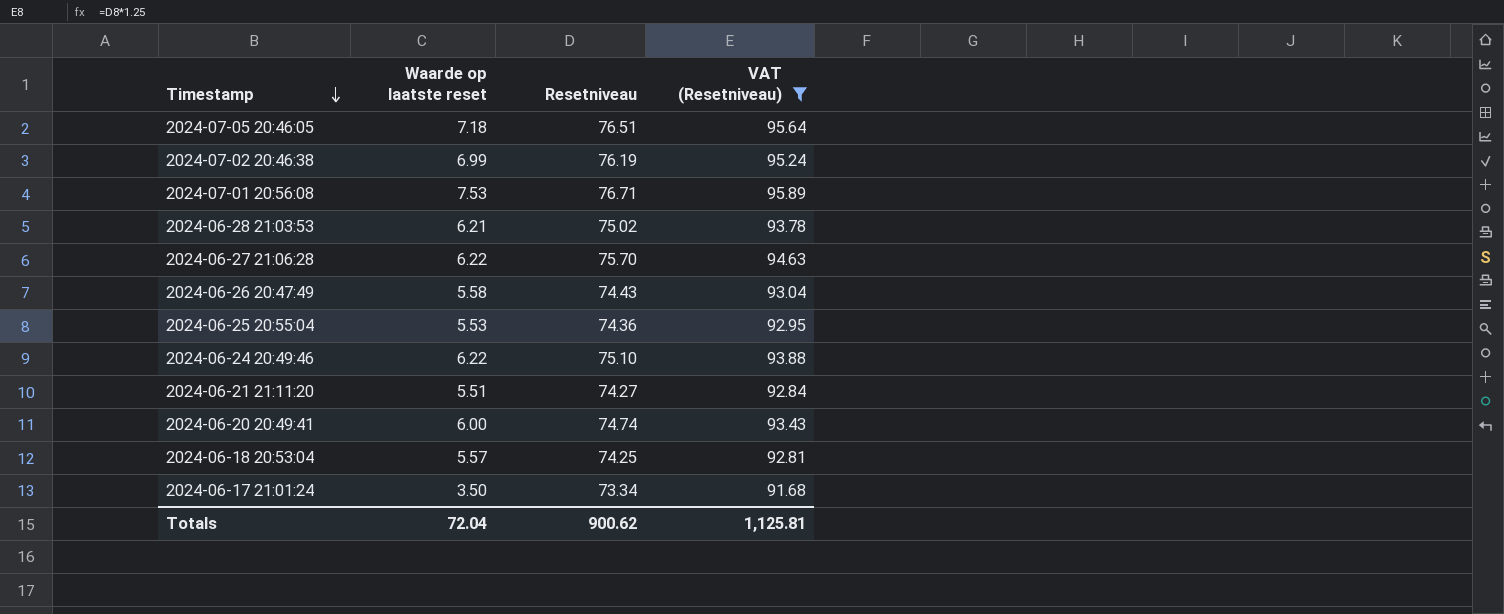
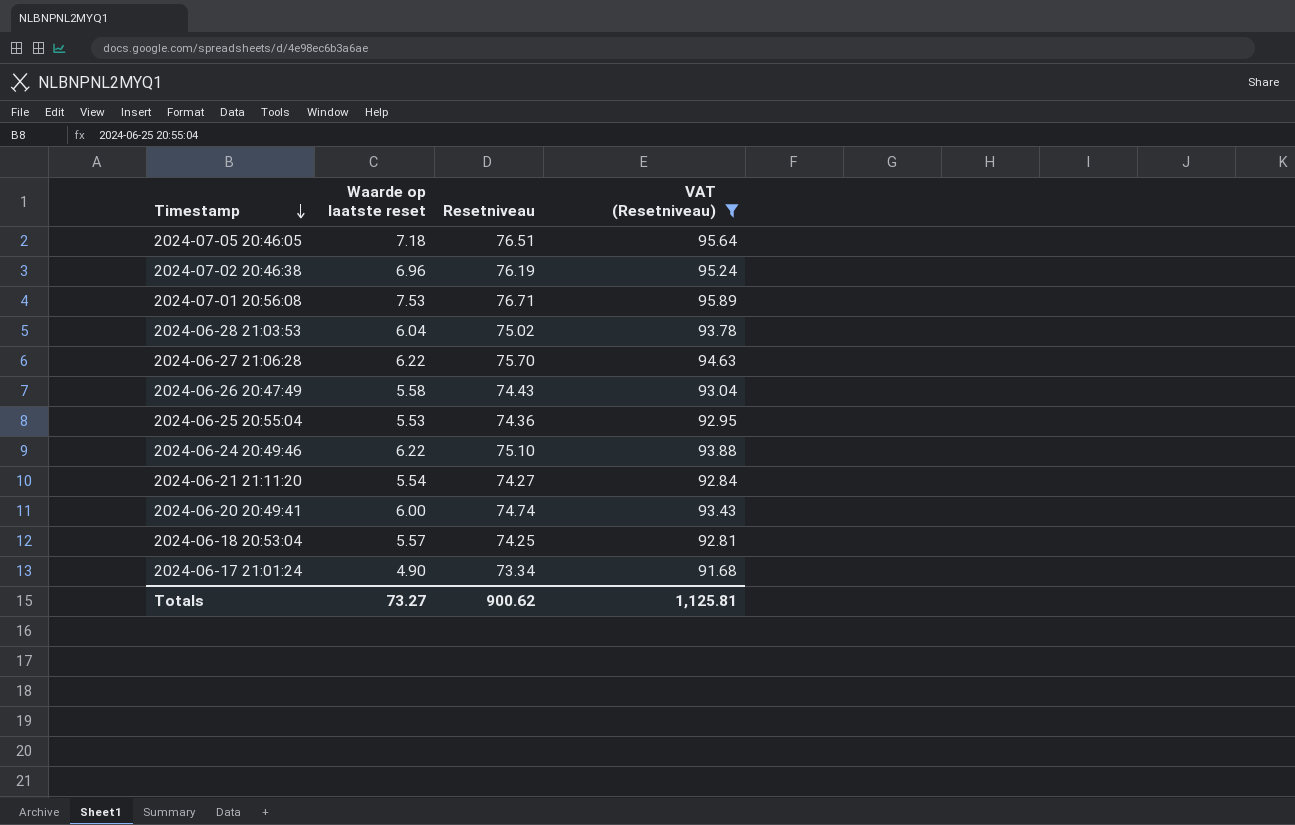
2024-07-02 20:46:38 | Waarde op laatste reset: 6.99 -> 6.96
2024-06-28 21:03:53 | Waarde op laatste reset: 6.21 -> 6.04
2024-06-21 21:11:20 | Waarde op laatste reset: 5.51 -> 5.54
2024-06-17 21:01:24 | Waarde op laatste reset: 3.50 -> 4.90
Totals | Waarde op laatste reset: 72.04 -> 73.27

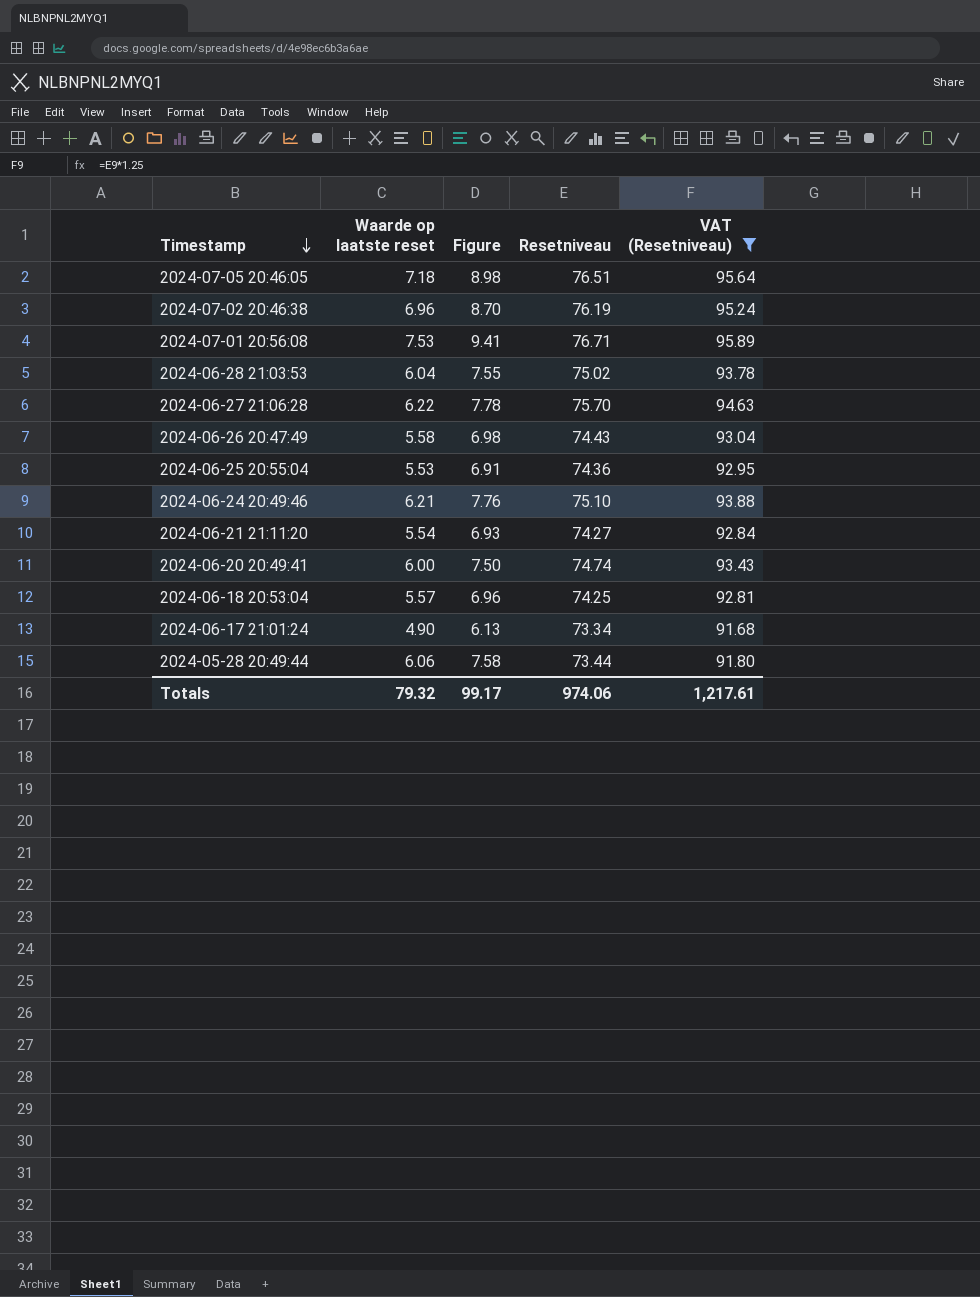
column Figure | formula: none -> [Waarde op laatste reset] * 1.25
2024-06-24 20:49:46 | Waarde op laatste reset: 6.22 -> 6.21
row 2024-05-28 20:49:44: none -> 6.06 | 7.58 | 73.44 | 91.80
Totals | Waarde op laatste reset: 73.27 -> 79.32
Totals | Resetniveau: 900.62 -> 974.06
Totals | VAT (Resetniveau): 1,125.81 -> 1,217.61

